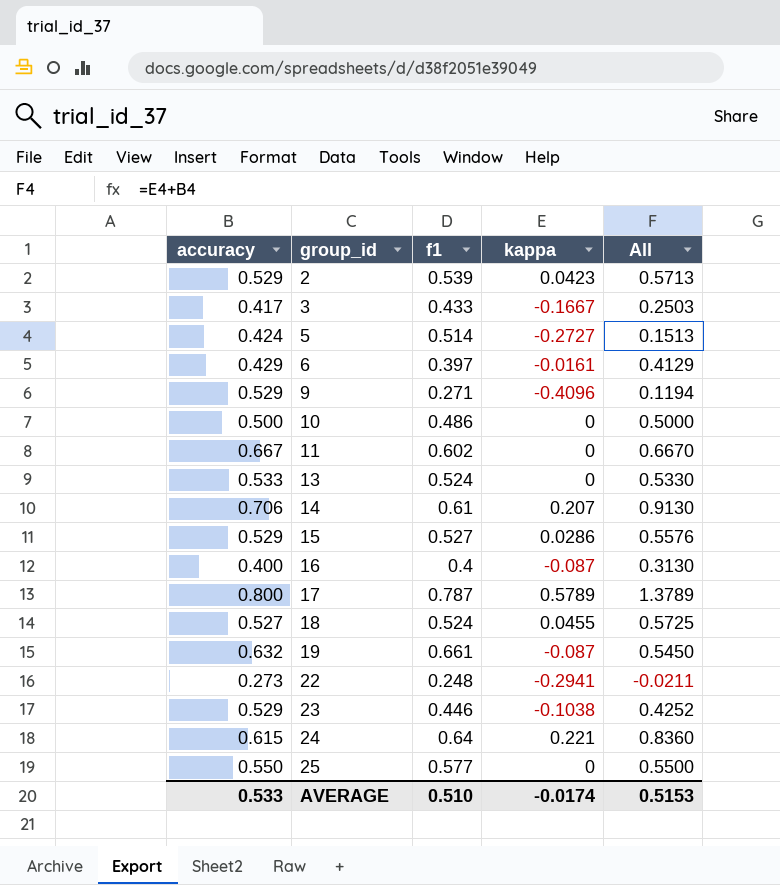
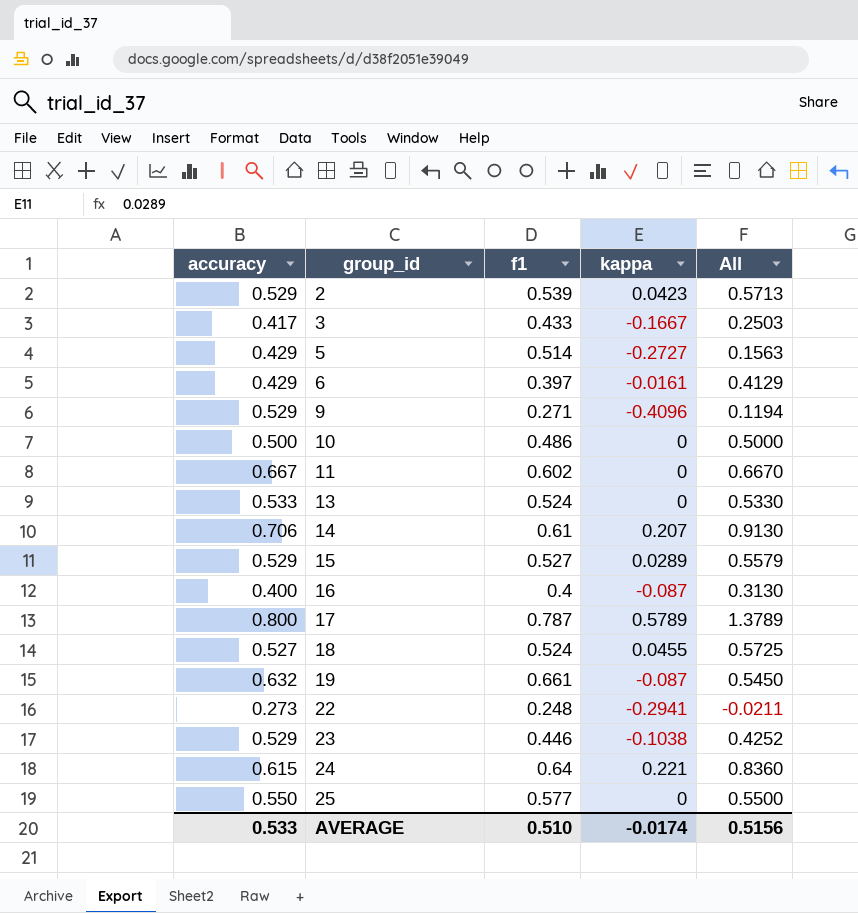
5 | accuracy: 0.424 -> 0.429
5 | All: 0.1513 -> 0.1563
15 | kappa: 0.0286 -> 0.0289
15 | All: 0.5576 -> 0.5579
AVERAGE | All: 0.5153 -> 0.5156

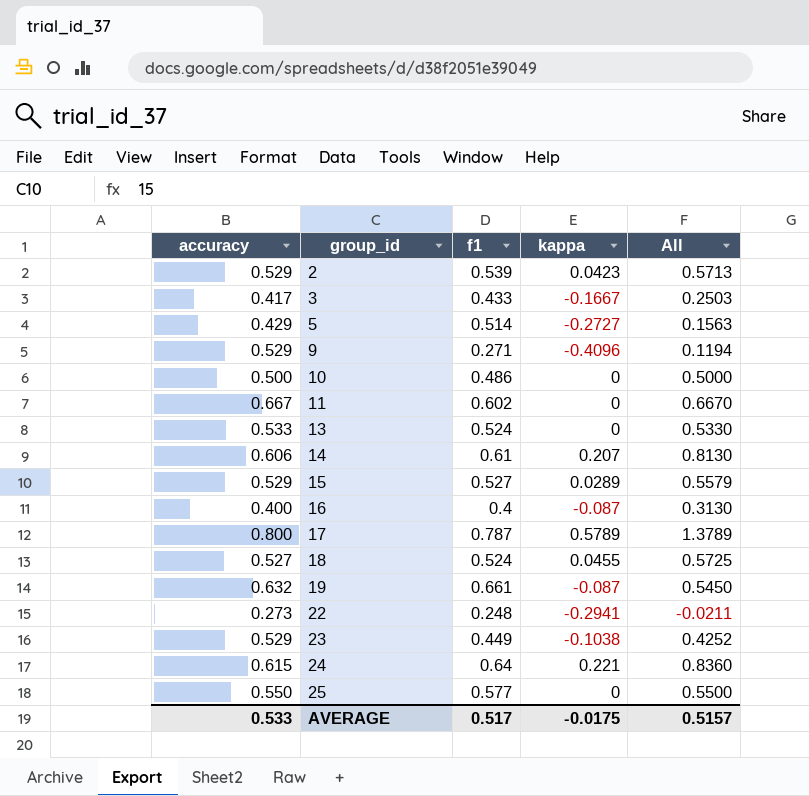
row 6: 0.429 | 0.397 | -0.0161 | 0.4129 -> none
14 | accuracy: 0.706 -> 0.606
14 | All: 0.9130 -> 0.8130
23 | f1: 0.446 -> 0.449
AVERAGE | f1: 0.510 -> 0.517
AVERAGE | kappa: -0.0174 -> -0.0175
AVERAGE | All: 0.5156 -> 0.5157

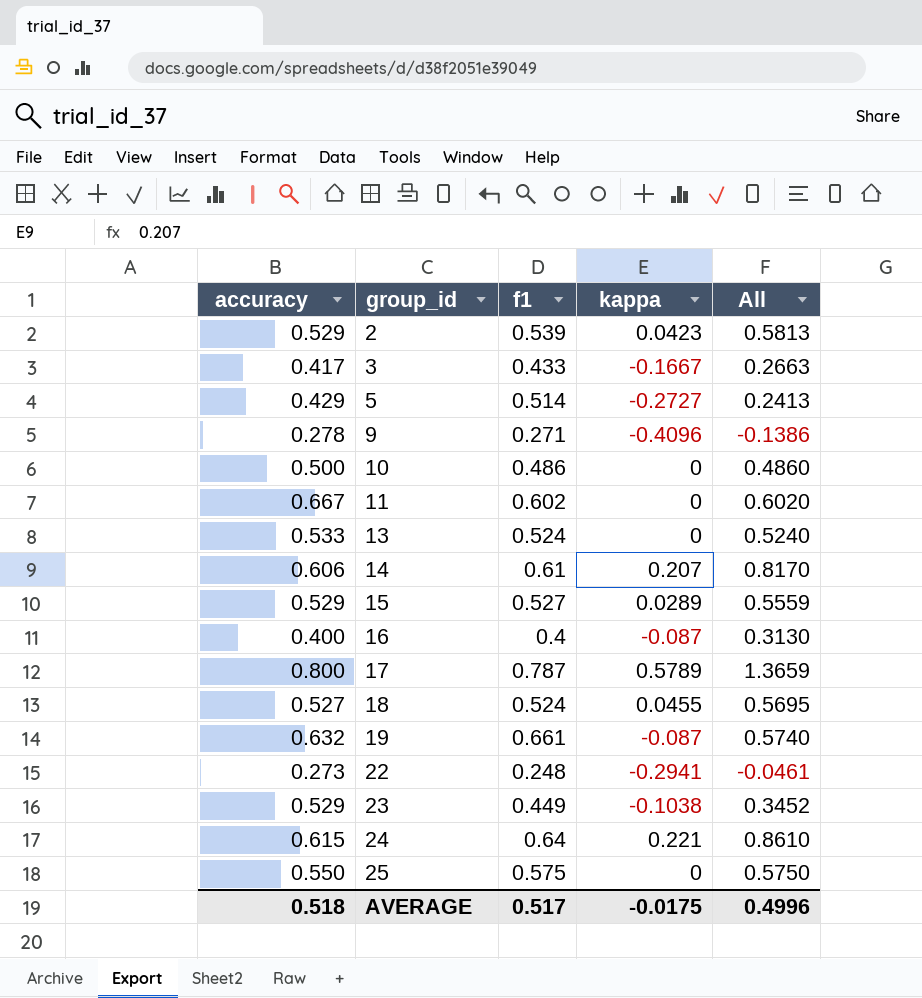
column All | formula: [accuracy] + [kappa] -> [f1] + [kappa]
9 | accuracy: 0.529 -> 0.278
25 | f1: 0.577 -> 0.575
AVERAGE | accuracy: 0.533 -> 0.518
AVERAGE | All: 0.5157 -> 0.4996

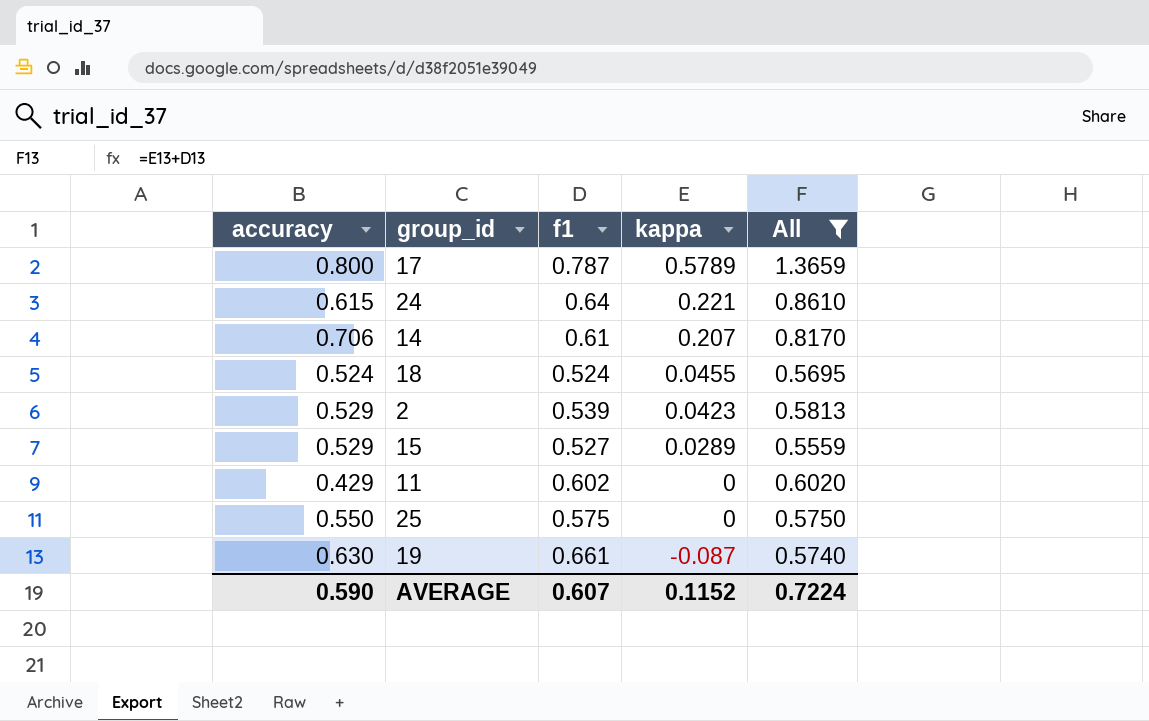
filter: none -> All >= 0.5559
row order: group_id ascending -> kappa descending
14 | accuracy: 0.606 -> 0.706
18 | accuracy: 0.527 -> 0.524
11 | accuracy: 0.667 -> 0.429
19 | accuracy: 0.632 -> 0.630
AVERAGE | accuracy: 0.518 -> 0.590
AVERAGE | f1: 0.517 -> 0.607
AVERAGE | kappa: -0.0175 -> 0.1152
AVERAGE | All: 0.4996 -> 0.7224

